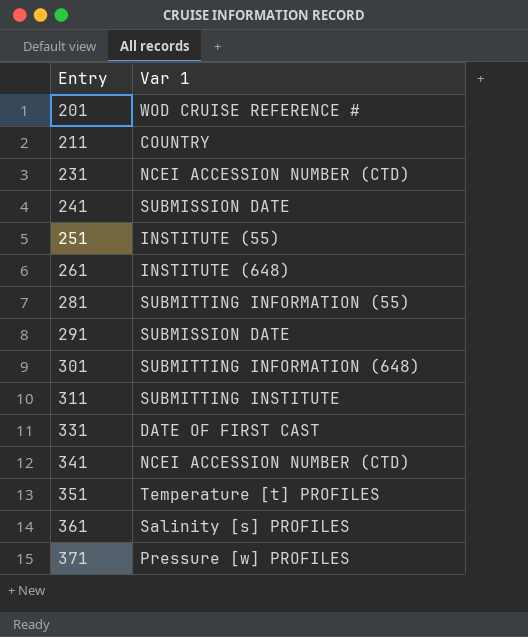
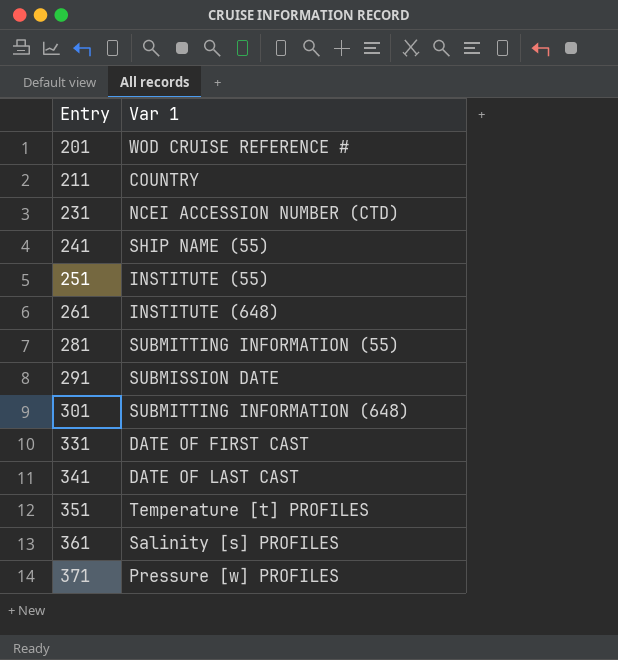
row 311: SUBMITTING INSTITUTE -> none
241 | Var 1: SUBMISSION DATE -> SHIP NAME (55)
341 | Var 1: NCEI ACCESSION NUMBER (CTD) -> DATE OF LAST CAST

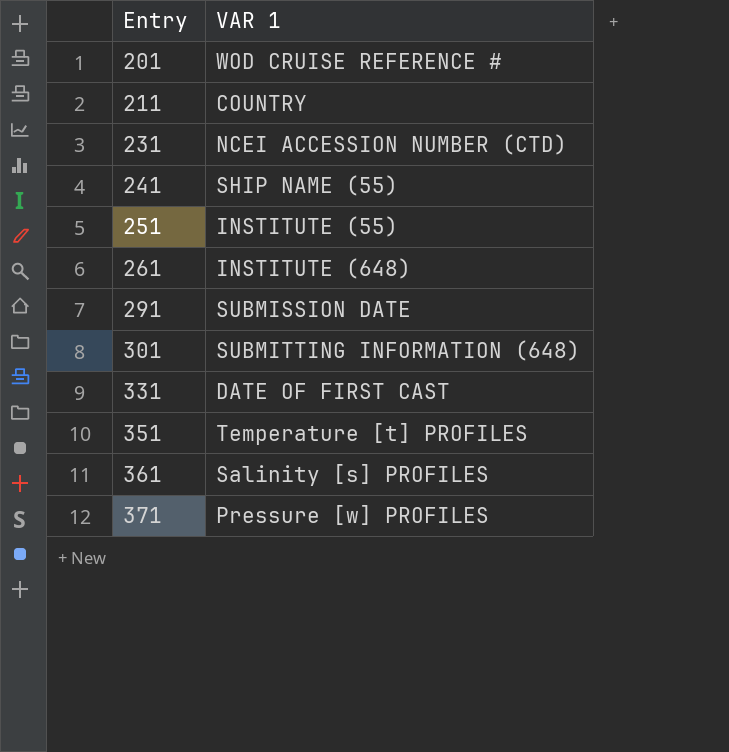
column name: Var 1 -> VAR 1
row 281: SUBMITTING INFORMATION (55) -> none
row 341: DATE OF LAST CAST -> none

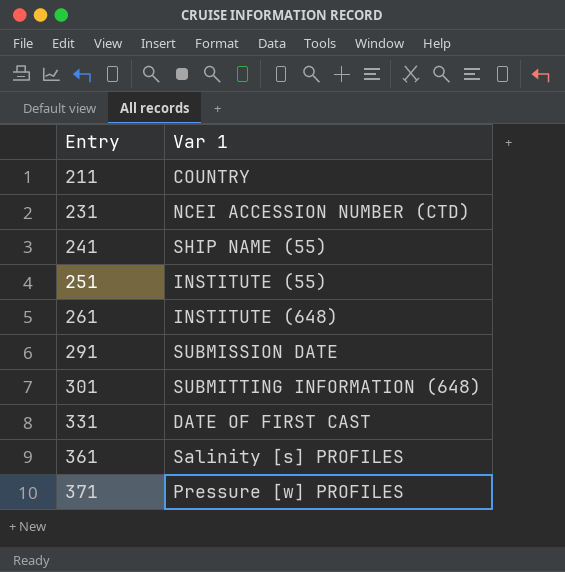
column name: VAR 1 -> Var 1
row 201: WOD CRUISE REFERENCE # -> none
row 351: Temperature [t] PROFILES -> none

